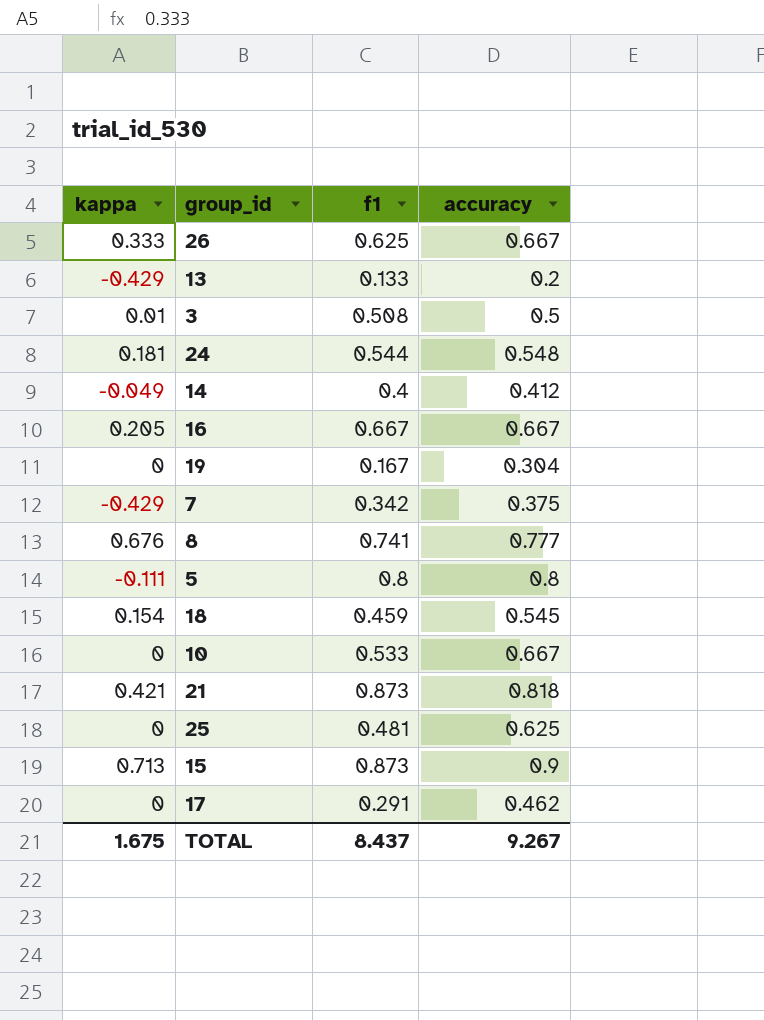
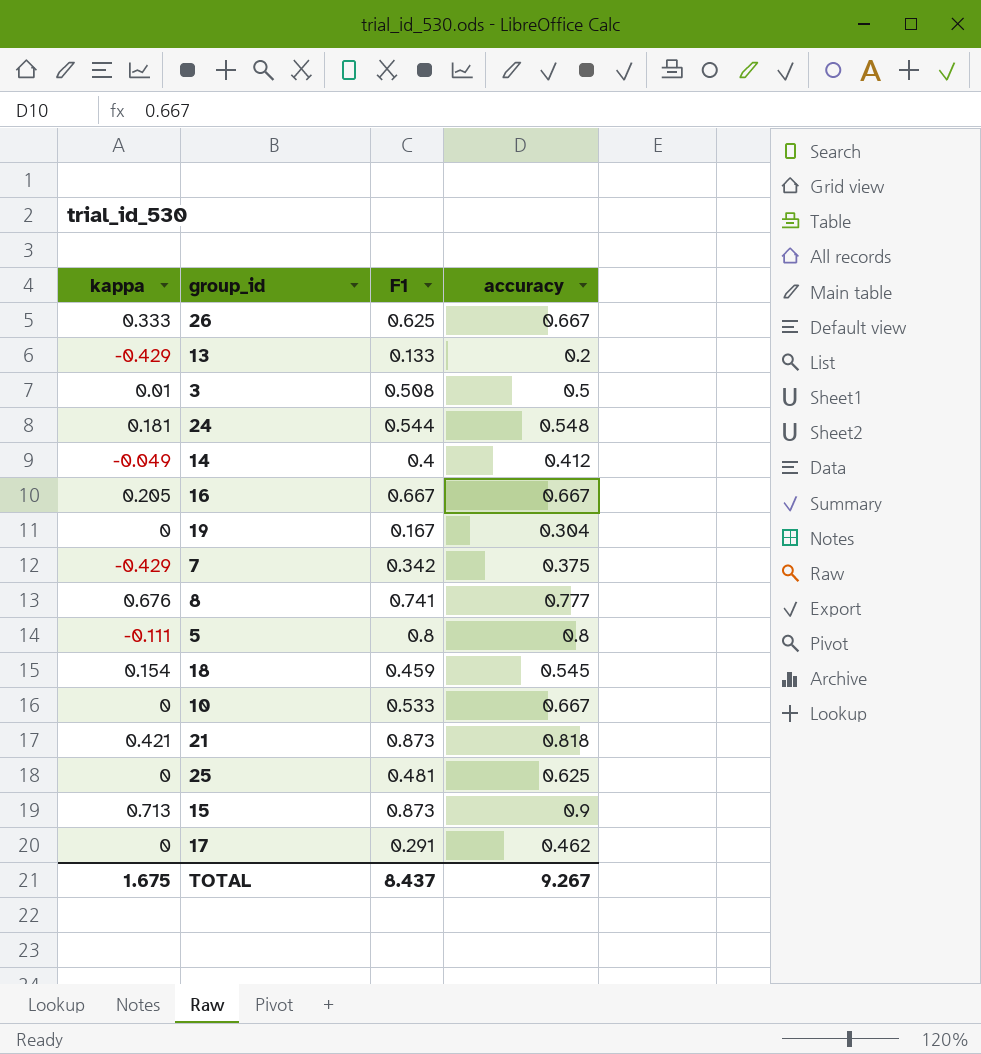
column name: f1 -> F1

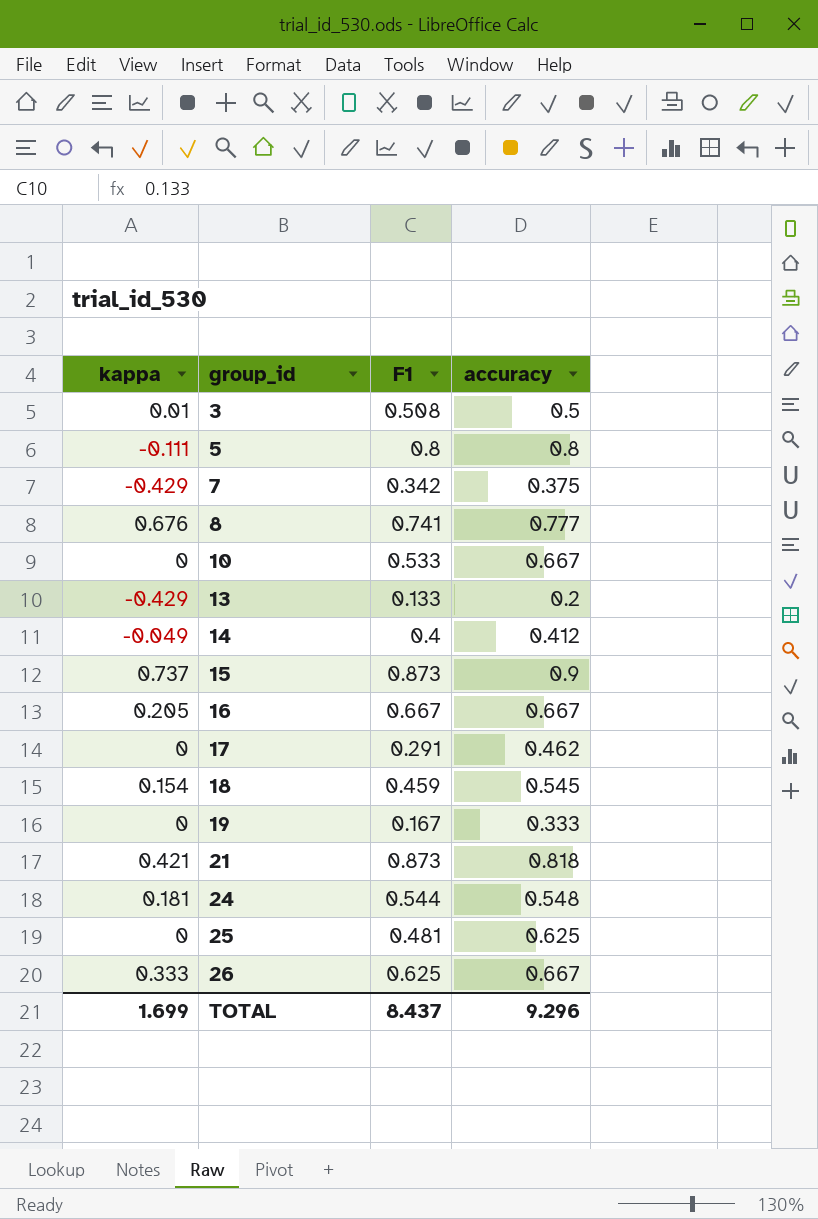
row order: none -> group_id ascending
15 | kappa: 0.713 -> 0.737
19 | accuracy: 0.304 -> 0.333
TOTAL | kappa: 1.675 -> 1.699
TOTAL | accuracy: 9.267 -> 9.296

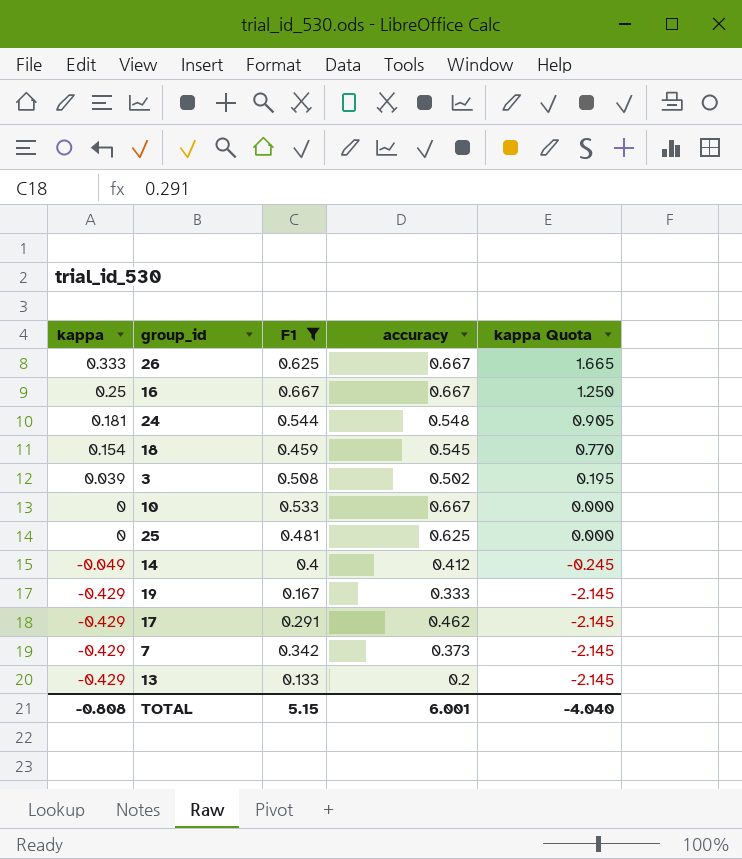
filter: none -> F1 <= 0.667
row order: group_id ascending -> kappa descending
column kappa Quota | formula: none -> [kappa] * 5
16 | kappa: 0.205 -> 0.25
3 | kappa: 0.01 -> 0.039
3 | accuracy: 0.5 -> 0.502
19 | kappa: 0 -> -0.429
17 | kappa: 0 -> -0.429
7 | accuracy: 0.375 -> 0.373
TOTAL | kappa: 1.699 -> -0.808
TOTAL | F1: 8.437 -> 5.15
TOTAL | accuracy: 9.296 -> 6.001

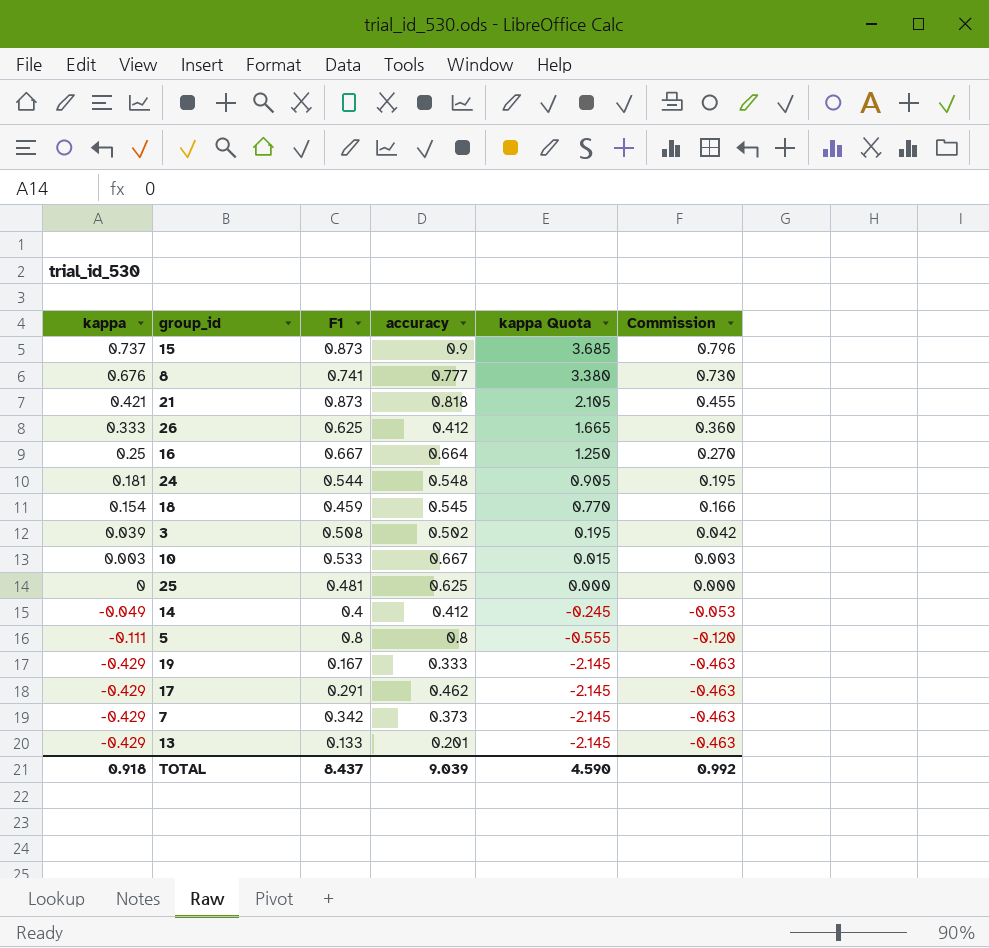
filter: F1 <= 0.667 -> none
column Commission | formula: none -> [kappa] * 1.08
26 | accuracy: 0.667 -> 0.412
16 | accuracy: 0.667 -> 0.664
10 | kappa: 0 -> 0.003
10 | kappa Quota: 0.000 -> 0.015
13 | accuracy: 0.2 -> 0.201
TOTAL | kappa: -0.808 -> 0.918
TOTAL | F1: 5.15 -> 8.437
TOTAL | accuracy: 6.001 -> 9.039
TOTAL | kappa Quota: -4.040 -> 4.590

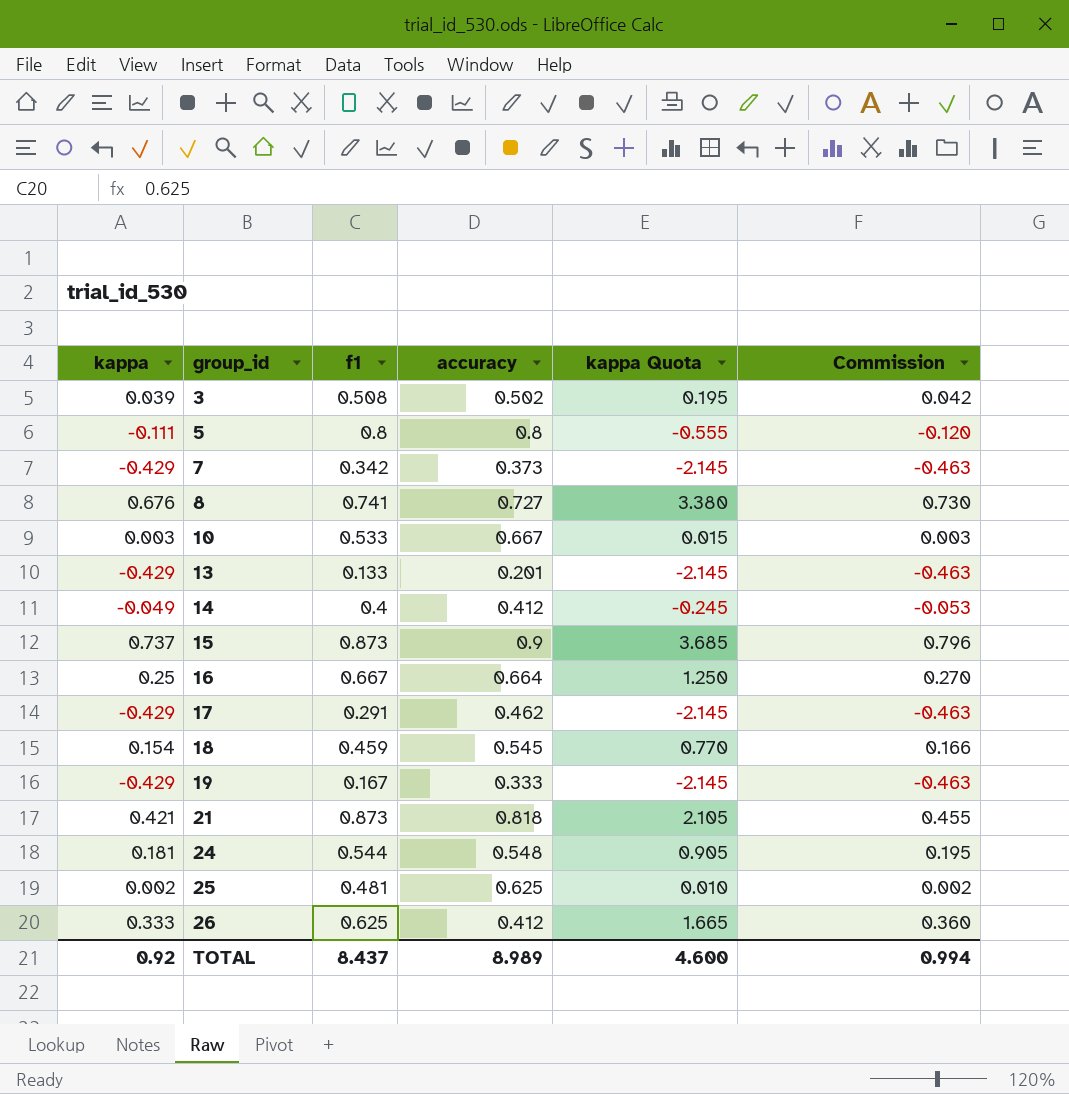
row order: kappa descending -> group_id ascending
column name: F1 -> f1
8 | accuracy: 0.777 -> 0.727
25 | kappa: 0 -> 0.002
25 | kappa Quota: 0.000 -> 0.010
25 | Commission: 0.000 -> 0.002
TOTAL | kappa: 0.918 -> 0.92
TOTAL | accuracy: 9.039 -> 8.989
TOTAL | kappa Quota: 4.590 -> 4.600
TOTAL | Commission: 0.992 -> 0.994

